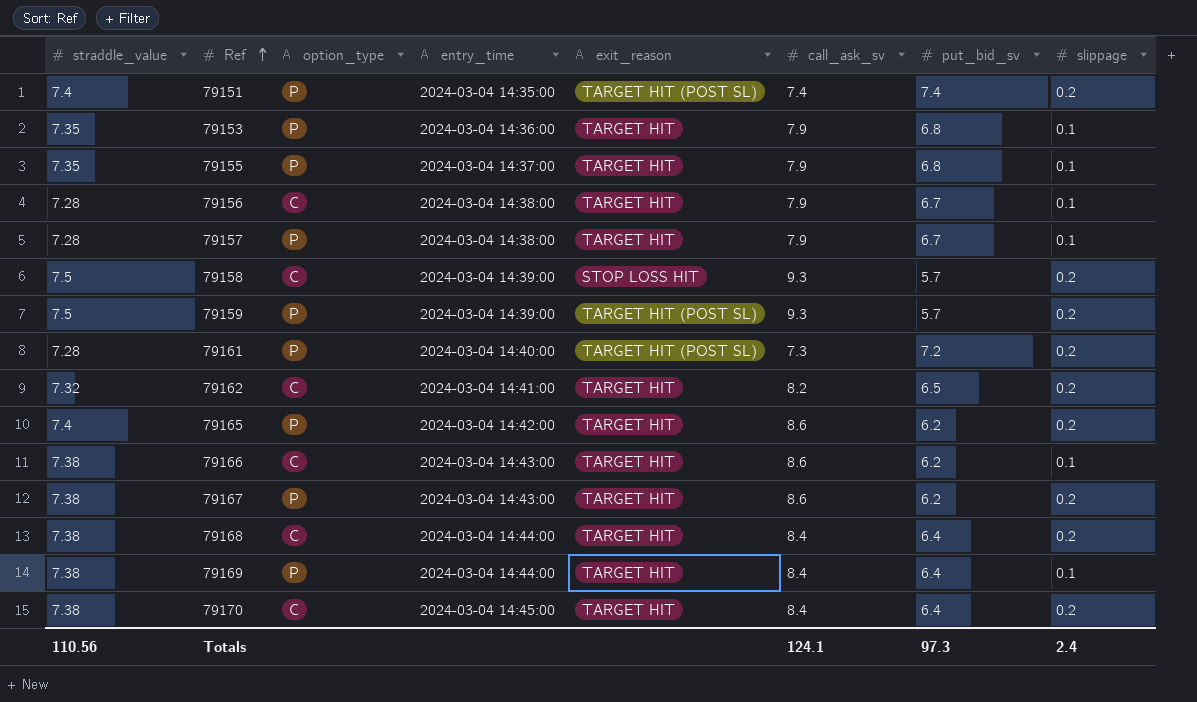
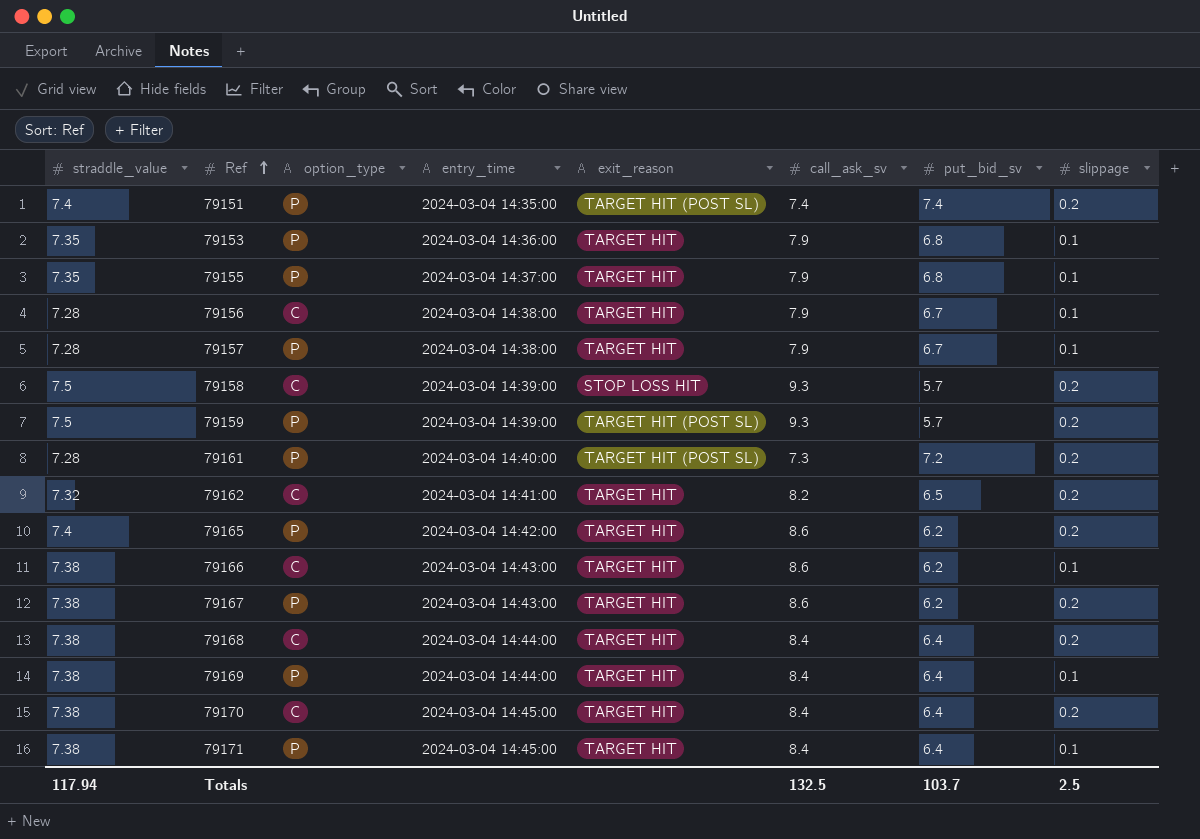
row 79171: none -> 7.38 | P | 2024-03-04 14:45:00 | TARGET HIT | 8.4 | 6.4 | 0.1
Totals | straddle_value: 110.56 -> 117.94
Totals | call_ask_sv: 124.1 -> 132.5
Totals | put_bid_sv: 97.3 -> 103.7
Totals | slippage: 2.4 -> 2.5

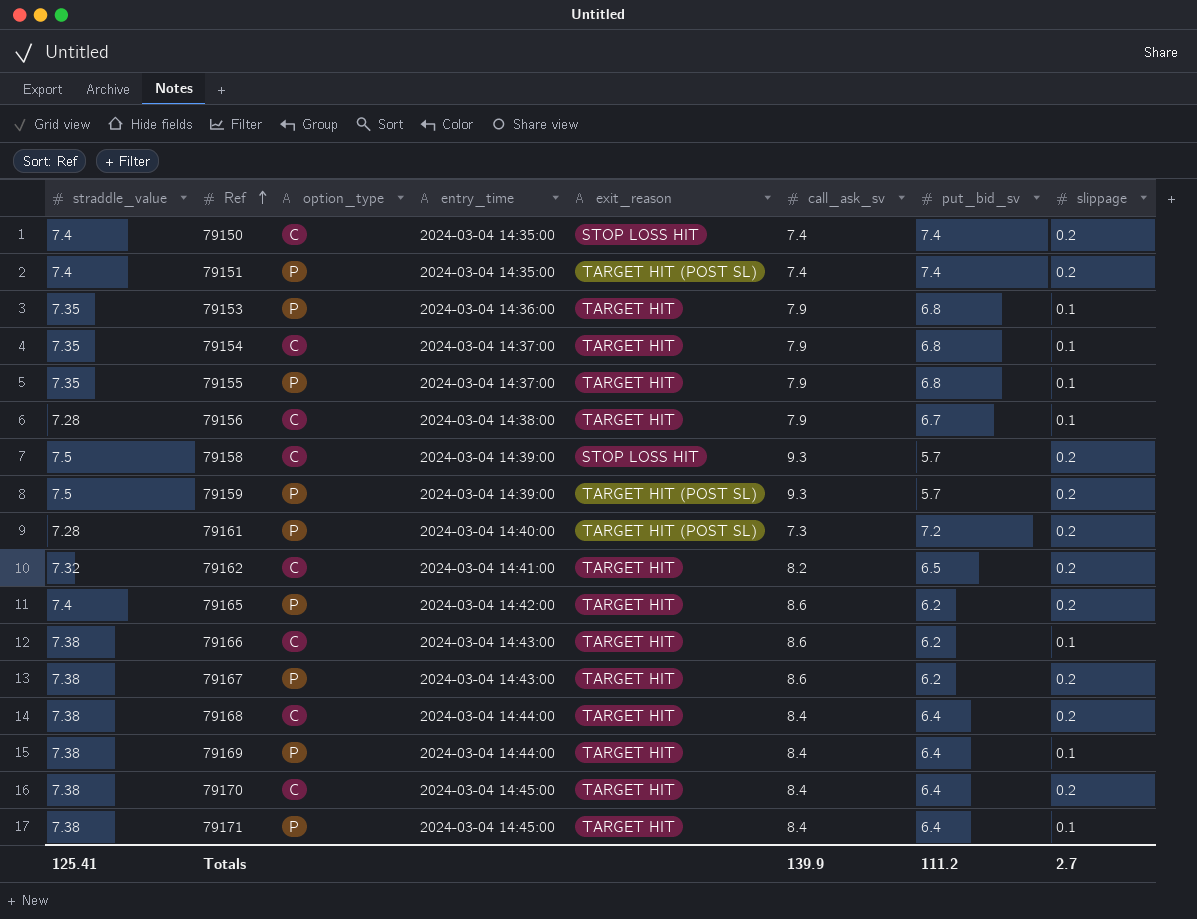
row 79157: 7.28 | P | 2024-03-04 14:38:00 | TARGET HIT | 7.9 | 6.7 | 0.1 -> none
row 79150: none -> 7.4 | C | 2024-03-04 14:35:00 | STOP LOSS HIT | 7.4 | 7.4 | 0.2
row 79154: none -> 7.35 | C | 2024-03-04 14:37:00 | TARGET HIT | 7.9 | 6.8 | 0.1
Totals | straddle_value: 117.94 -> 125.41
Totals | call_ask_sv: 132.5 -> 139.9
Totals | put_bid_sv: 103.7 -> 111.2
Totals | slippage: 2.5 -> 2.7

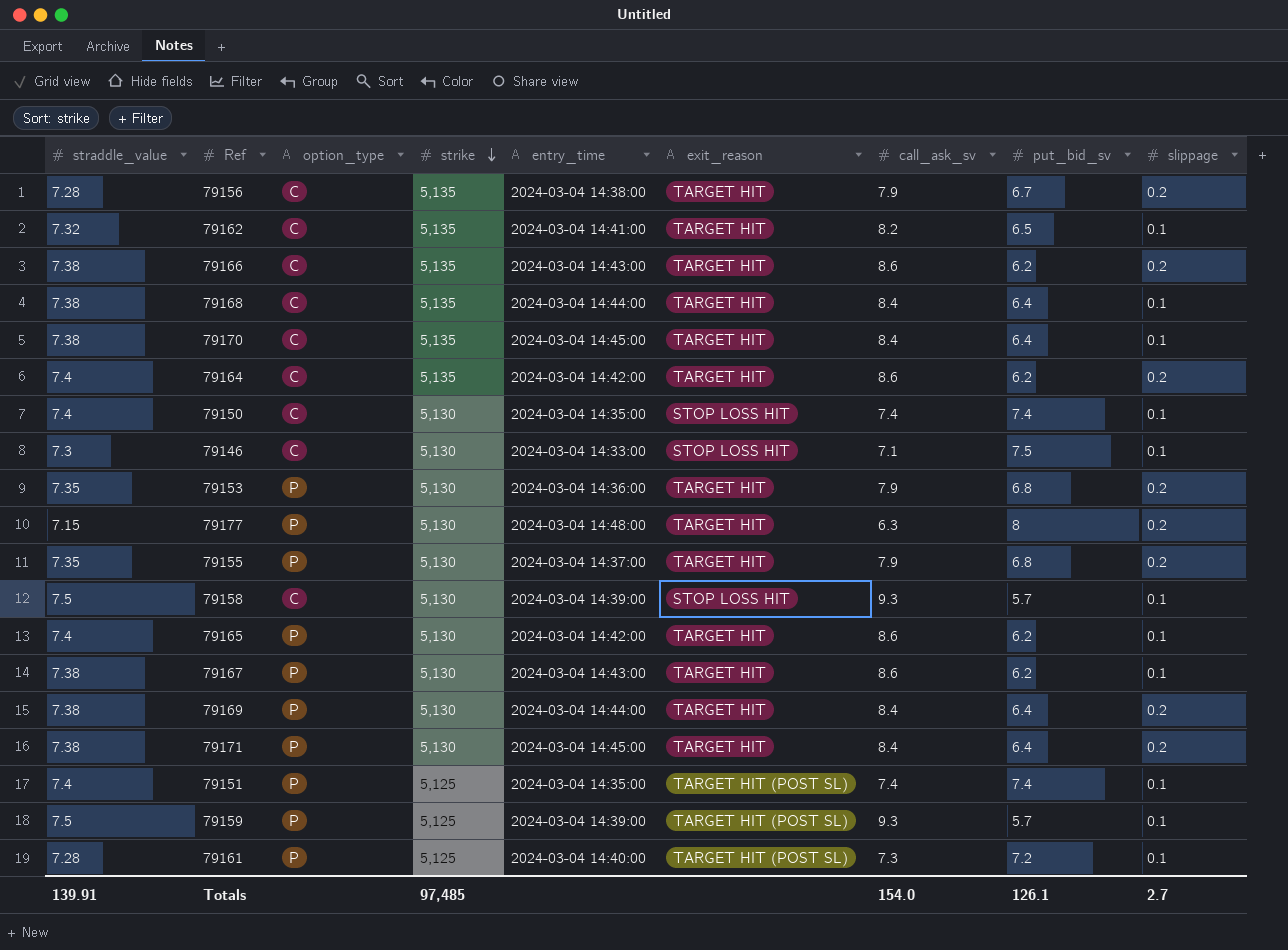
row order: Ref ascending -> strike descending
column strike | position: none -> 4
row 79154: 7.35 | C | 2024-03-04 14:37:00 | TARGET HIT | 7.9 | 6.8 | 0.1 -> none
79156 | slippage: 0.1 -> 0.2
79162 | slippage: 0.2 -> 0.1
79166 | slippage: 0.1 -> 0.2
79168 | slippage: 0.2 -> 0.1
79170 | slippage: 0.2 -> 0.1
row 79164: none -> 7.4 | C | 5,135 | 2024-03-04 14:42:00 | TARGET HIT | 8.6 | 6.2 | 0.2
79150 | slippage: 0.2 -> 0.1
row 79146: none -> 7.3 | C | 5,130 | 2024-03-04 14:33:00 | STOP LOSS HIT | 7.1 | 7.5 | 0.1
79153 | slippage: 0.1 -> 0.2
row 79177: none -> 7.15 | P | 5,130 | 2024-03-04 14:48:00 | TARGET HIT | 6.3 | 8 | 0.2
79155 | slippage: 0.1 -> 0.2
79158 | slippage: 0.2 -> 0.1
79165 | slippage: 0.2 -> 0.1
79167 | slippage: 0.2 -> 0.1
79169 | slippage: 0.1 -> 0.2
79171 | slippage: 0.1 -> 0.2
79151 | slippage: 0.2 -> 0.1
79159 | slippage: 0.2 -> 0.1
79161 | slippage: 0.2 -> 0.1
Totals | straddle_value: 125.41 -> 139.91
Totals | call_ask_sv: 139.9 -> 154.0
Totals | put_bid_sv: 111.2 -> 126.1

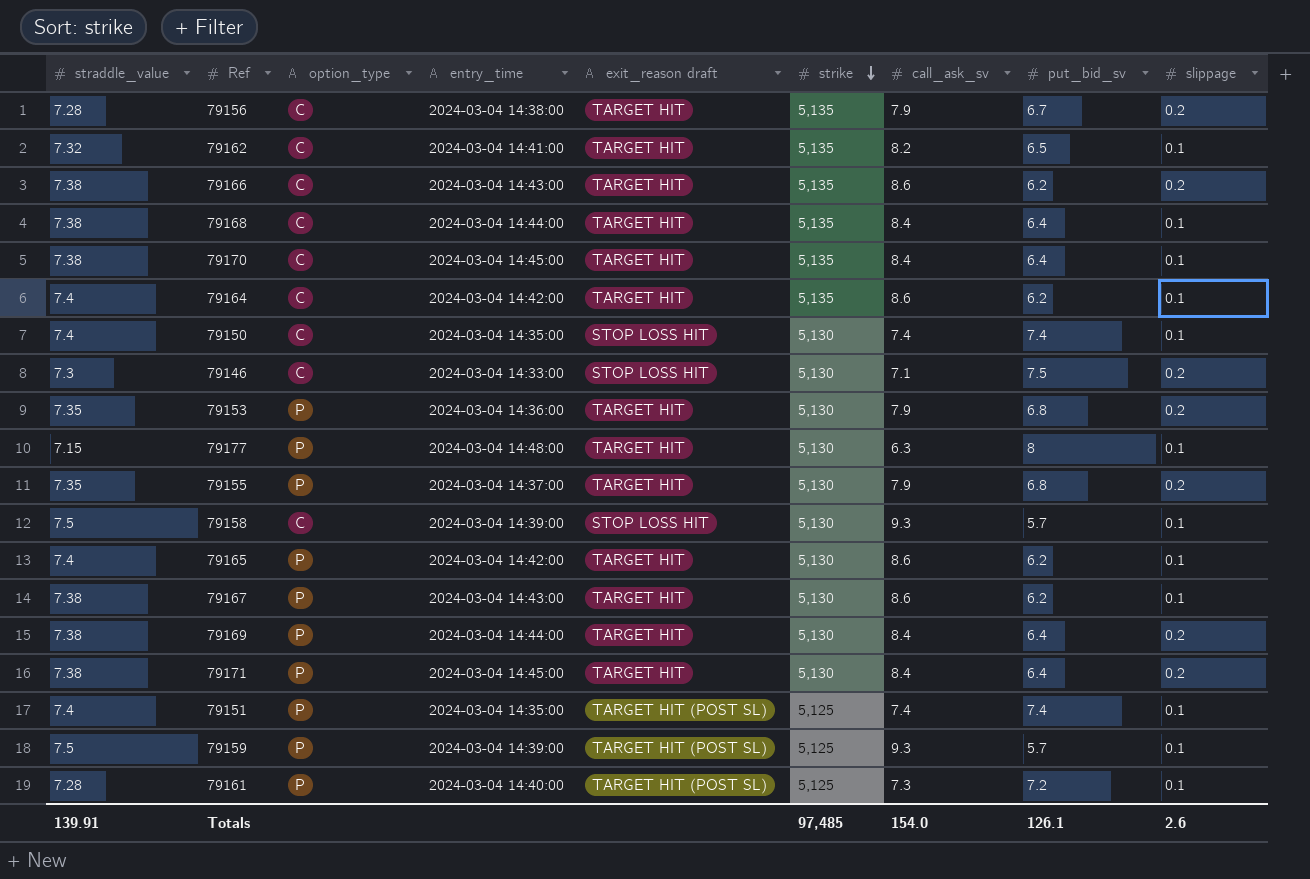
column name: exit_reason -> exit_reason draft
column strike | position: 4 -> 6
79164 | slippage: 0.2 -> 0.1
79146 | slippage: 0.1 -> 0.2
79177 | slippage: 0.2 -> 0.1
Totals | slippage: 2.7 -> 2.6

